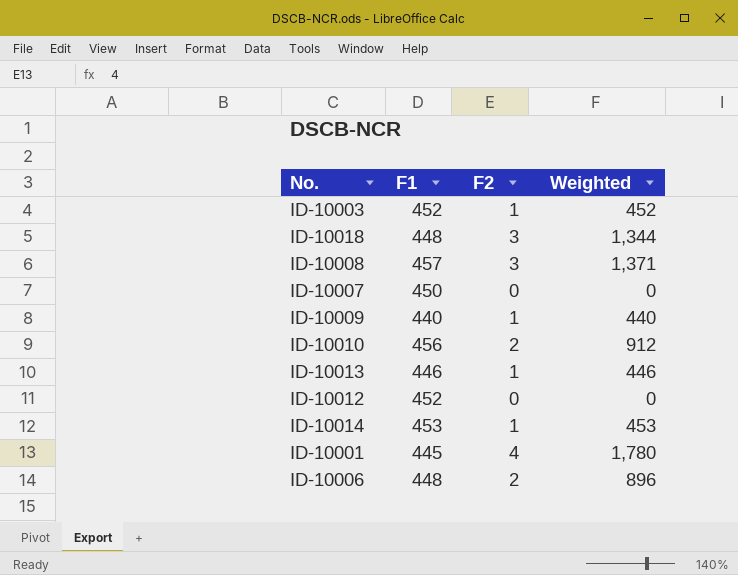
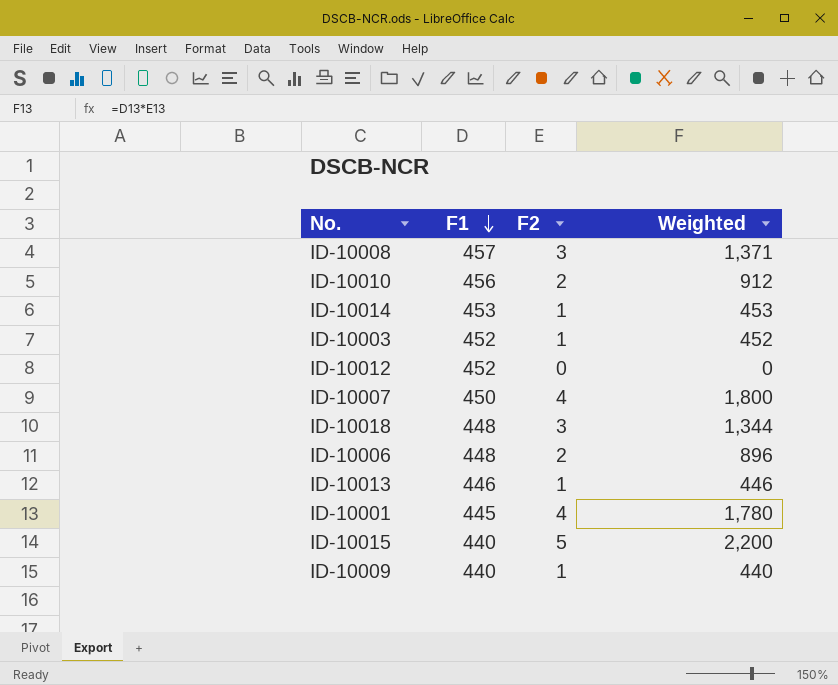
row order: none -> F1 descending
ID-10007 | F2: 0 -> 4
ID-10007 | Weighted: 0 -> 1,800
row ID-10015: none -> 440 | 5 | 2,200

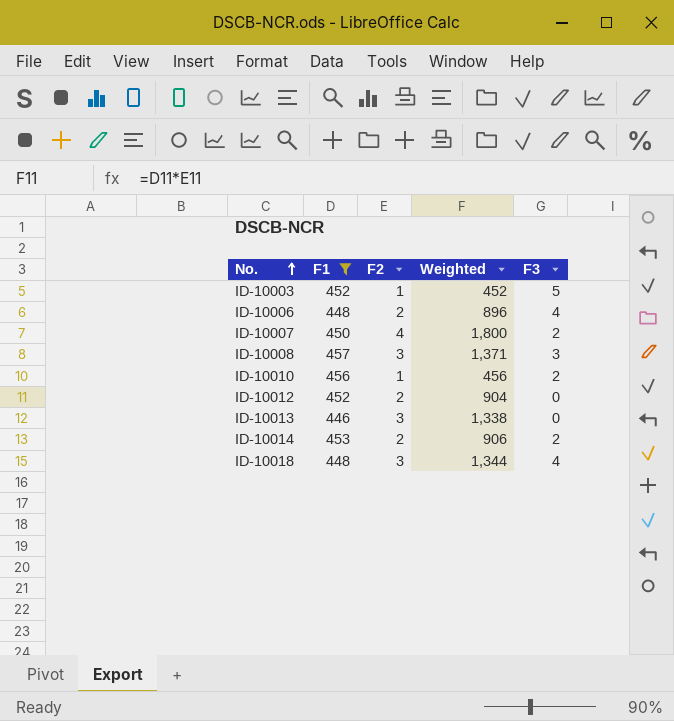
filter: none -> F1 >= 446
row order: F1 descending -> No. ascending
column F3 | position: none -> 5
ID-10010 | F2: 2 -> 1
ID-10010 | Weighted: 912 -> 456
ID-10012 | F2: 0 -> 2
ID-10012 | Weighted: 0 -> 904
ID-10013 | F2: 1 -> 3
ID-10013 | Weighted: 446 -> 1,338
ID-10014 | F2: 1 -> 2
ID-10014 | Weighted: 453 -> 906

